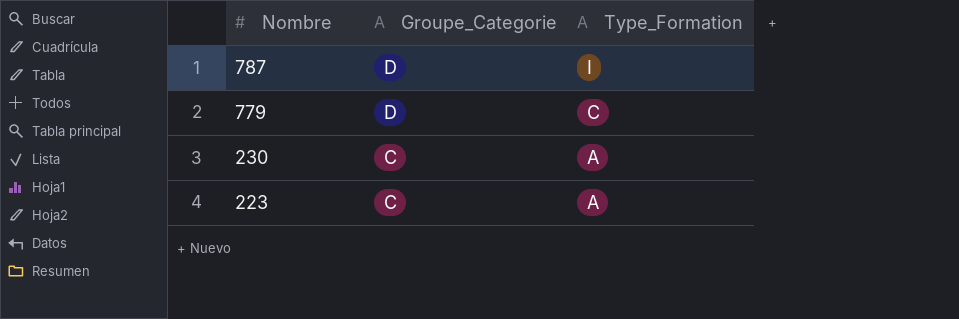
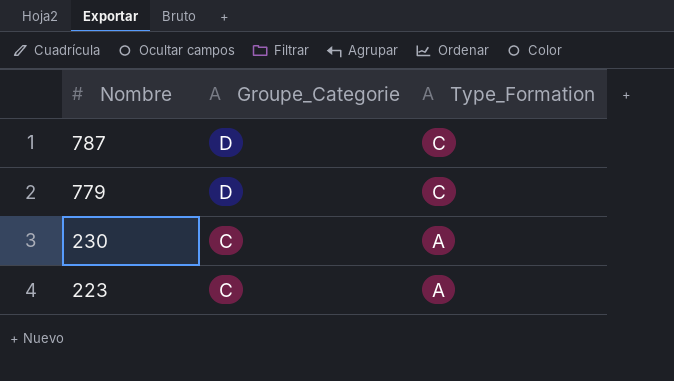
787 | Type_Formation: I -> C

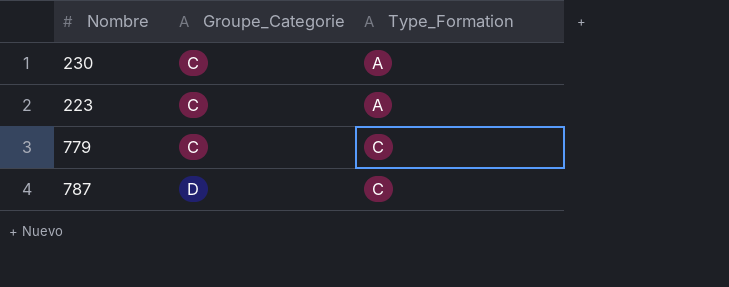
row order: Nombre descending -> Groupe_Categorie ascending
779 | Groupe_Categorie: D -> C

